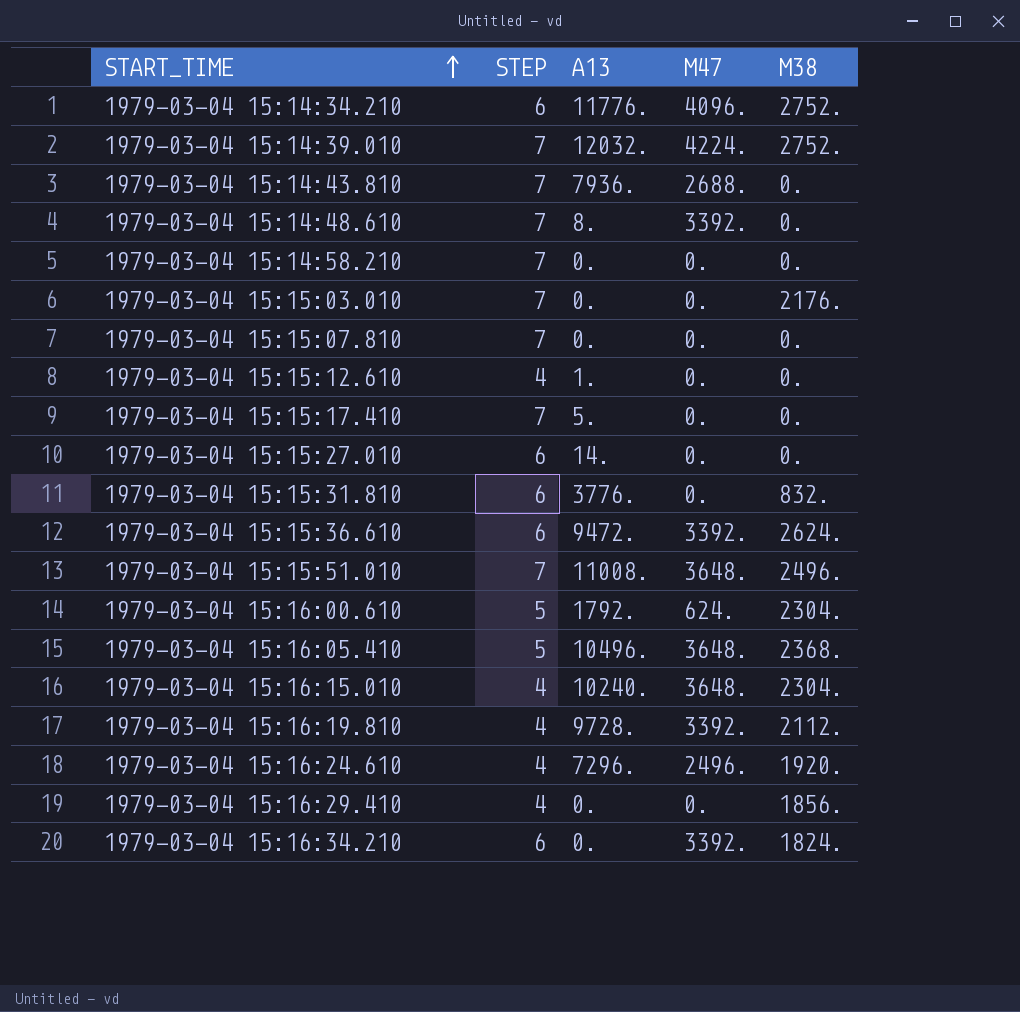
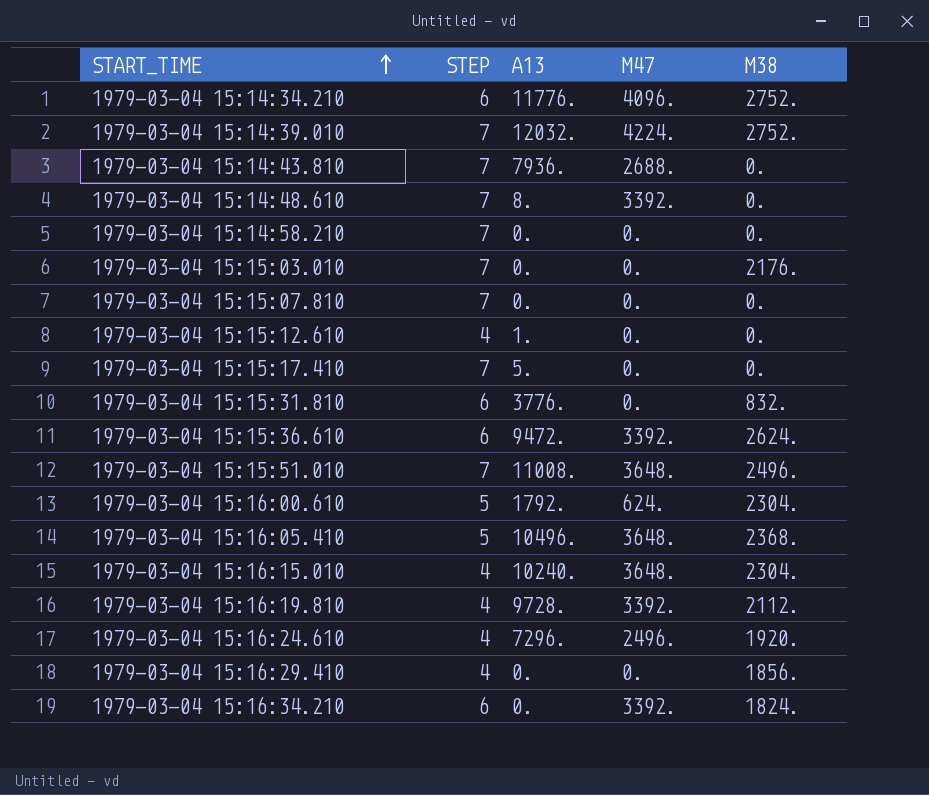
row 1979-03-04 15:15:27.010: 6 | 14. | 0. | 0. -> none

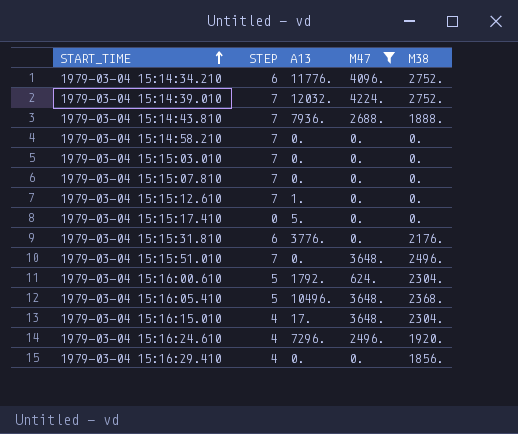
filter: none -> M47 != 3392.
1979-03-04 15:14:43.810 | M38: 0. -> 1888.
1979-03-04 15:15:03.010 | M38: 2176. -> 0.
1979-03-04 15:15:12.610 | STEP: 4 -> 7
1979-03-04 15:15:17.410 | STEP: 7 -> 0
1979-03-04 15:15:31.810 | M38: 832. -> 2176.
1979-03-04 15:15:51.010 | A13: 11008. -> 0.
1979-03-04 15:16:15.010 | A13: 10240. -> 17.

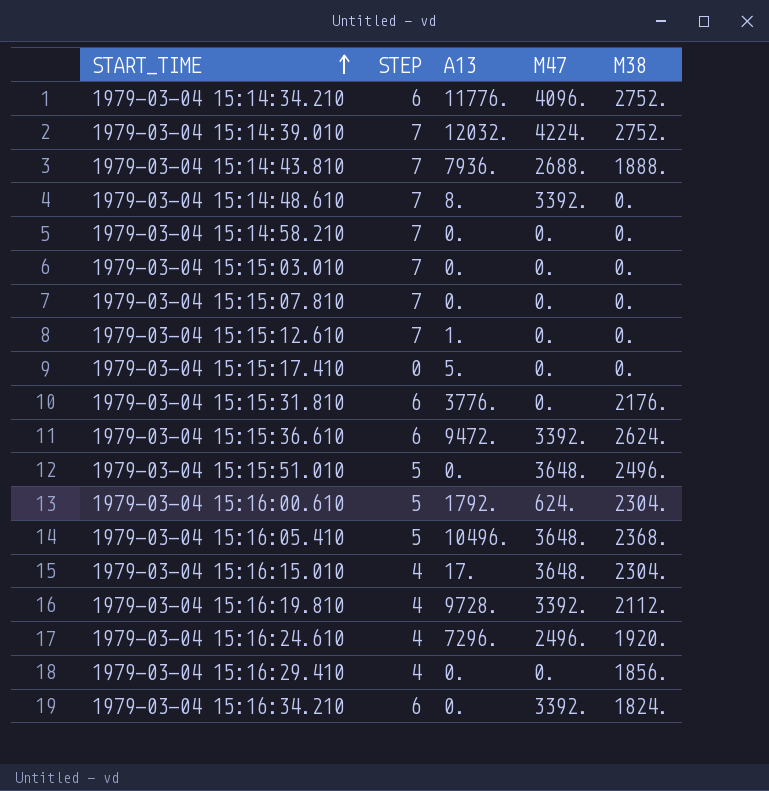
filter: M47 != 3392. -> none
1979-03-04 15:15:51.010 | STEP: 7 -> 5

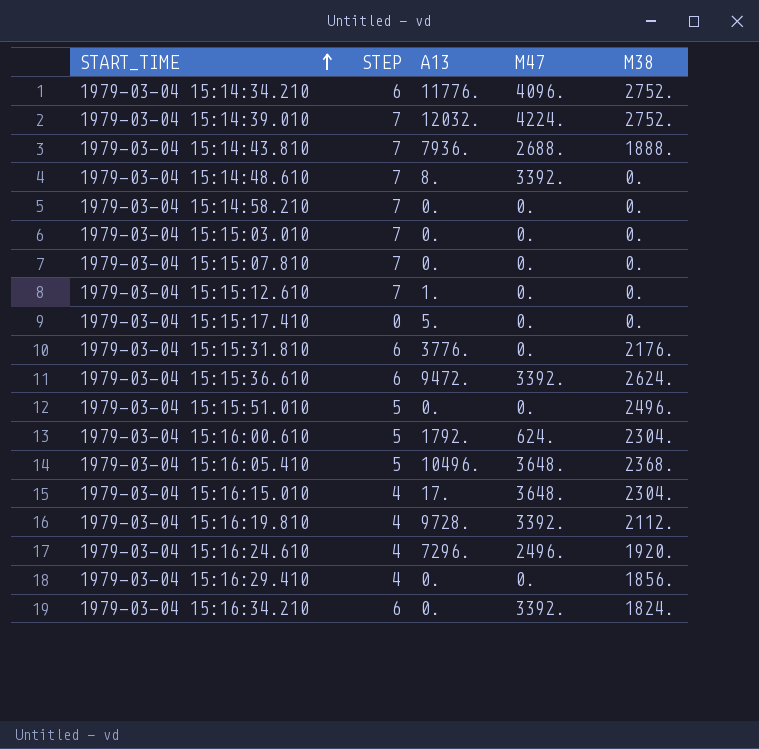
1979-03-04 15:15:51.010 | M47: 3648. -> 0.

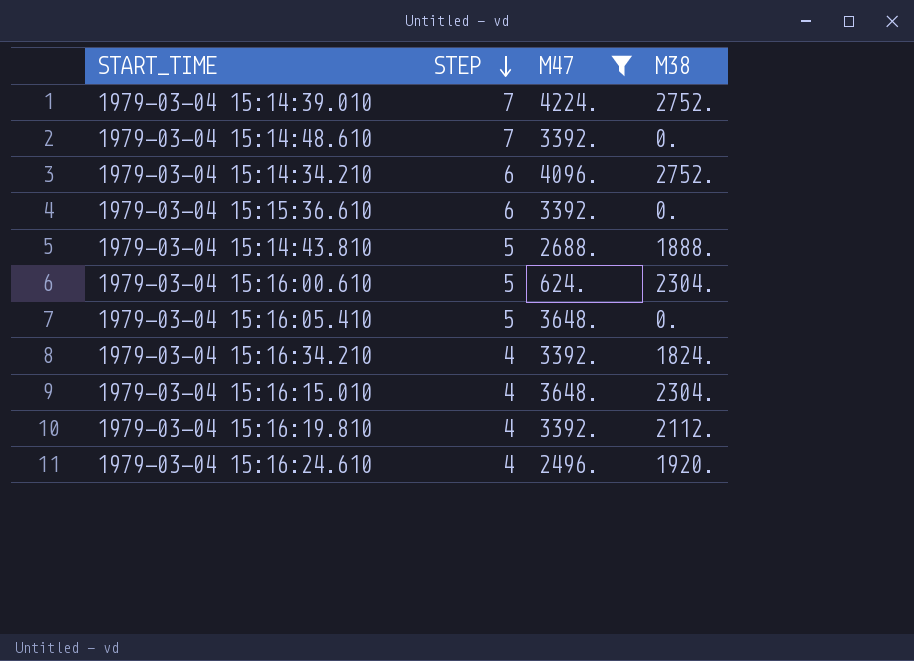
filter: none -> M47 != 0.
row order: START_TIME ascending -> STEP descending
column A13 | position: 3 -> none
1979-03-04 15:15:36.610 | M38: 2624. -> 0.
1979-03-04 15:14:43.810 | STEP: 7 -> 5
1979-03-04 15:16:05.410 | M38: 2368. -> 0.
1979-03-04 15:16:34.210 | STEP: 6 -> 4

